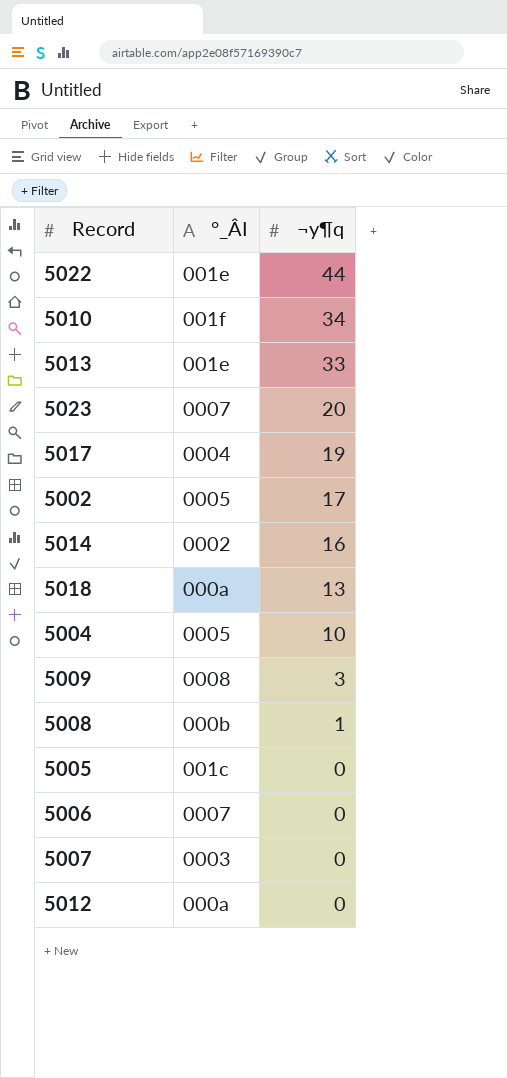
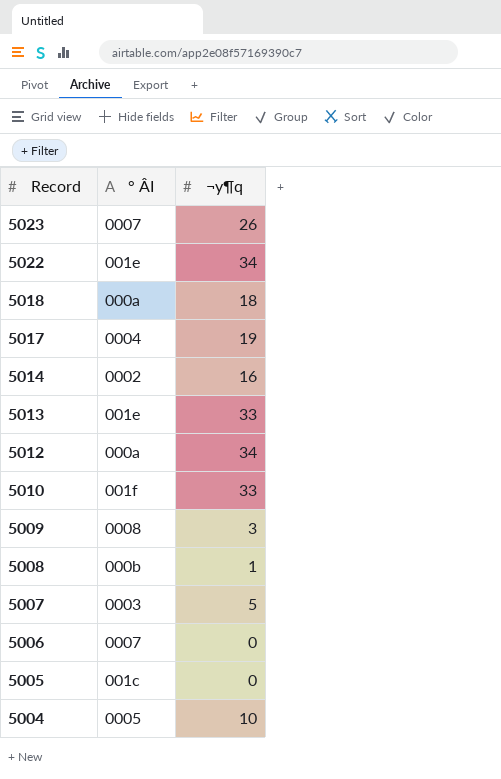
row order: ¬y¶q descending -> Record descending
column name: °_ÂI -> ° ÂI
row 5002: 0005 | 17 -> none
5023 | ¬y¶q: 20 -> 26
5022 | ¬y¶q: 44 -> 34
5018 | ¬y¶q: 13 -> 18
5012 | ¬y¶q: 0 -> 34
5010 | ¬y¶q: 34 -> 33
5007 | ¬y¶q: 0 -> 5

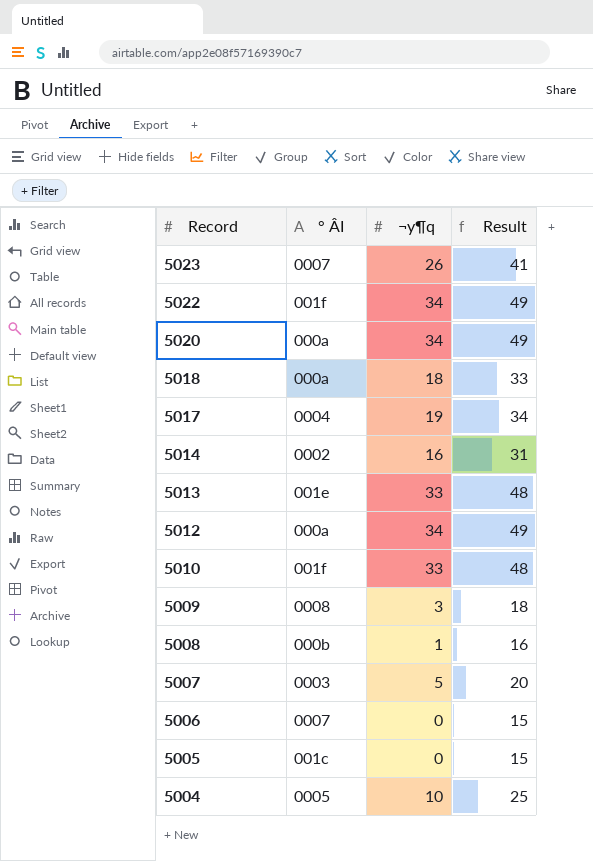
column Result | formula: none -> [¬y¶q] + 15
5022 | ° ÂI: 001e -> 001f
row 5020: none -> 000a | 34 | 49

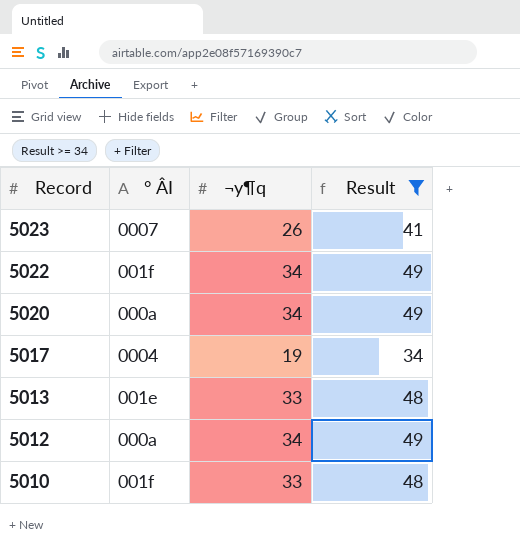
filter: none -> Result >= 34

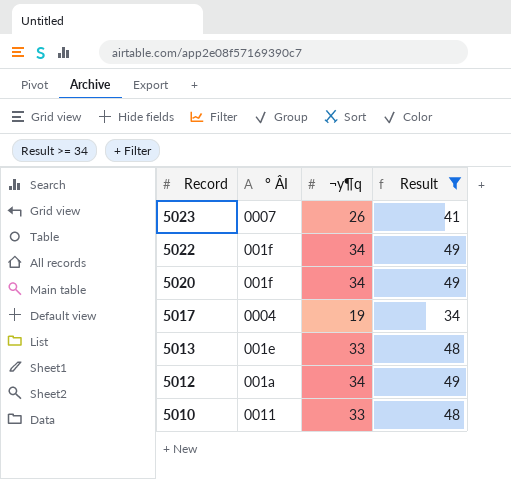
5020 | ° ÂI: 000a -> 001f
5012 | ° ÂI: 000a -> 001a
5010 | ° ÂI: 001f -> 0011

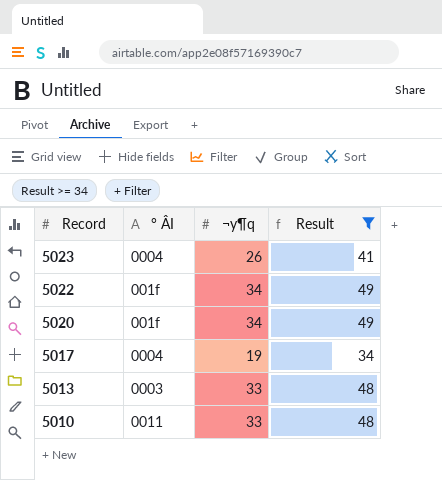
row 5012: 001a | 34 | 49 -> none
5023 | ° ÂI: 0007 -> 0004
5013 | ° ÂI: 001e -> 0003

